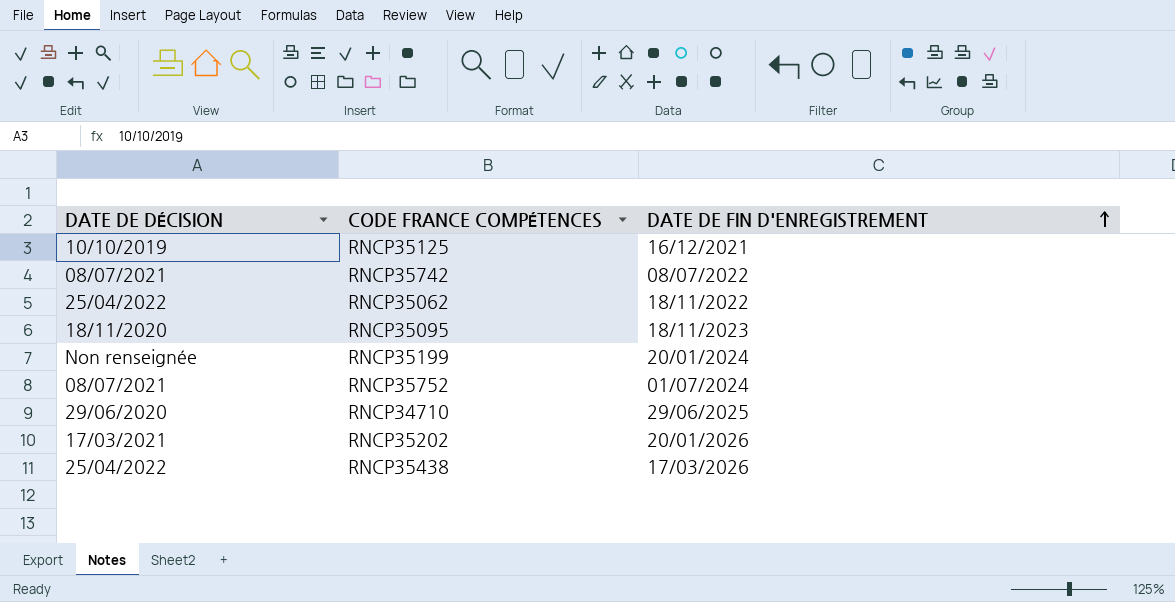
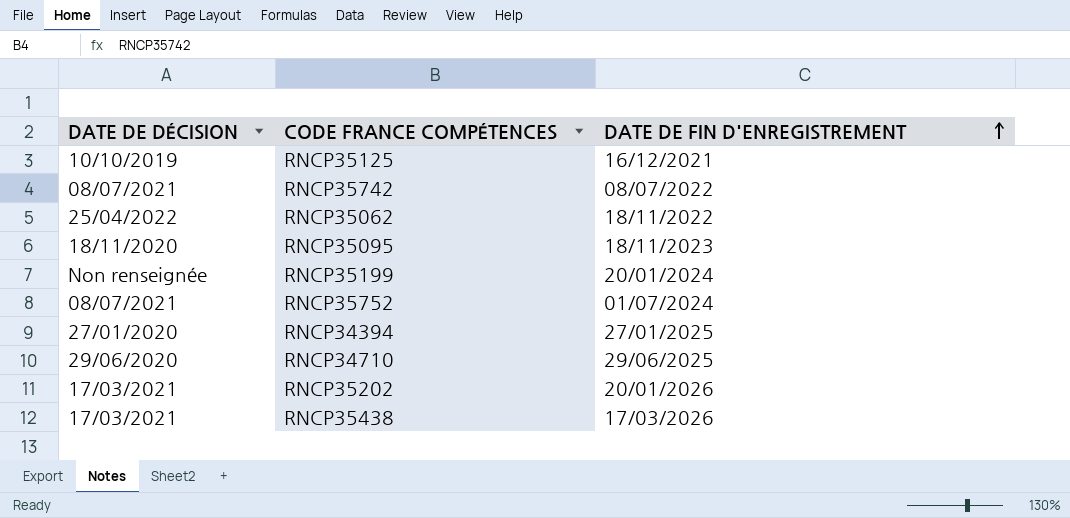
row RNCP34394: none -> 27/01/2020 | 27/01/2025
RNCP35438 | DATE DE DÉCISION: 25/04/2022 -> 17/03/2021

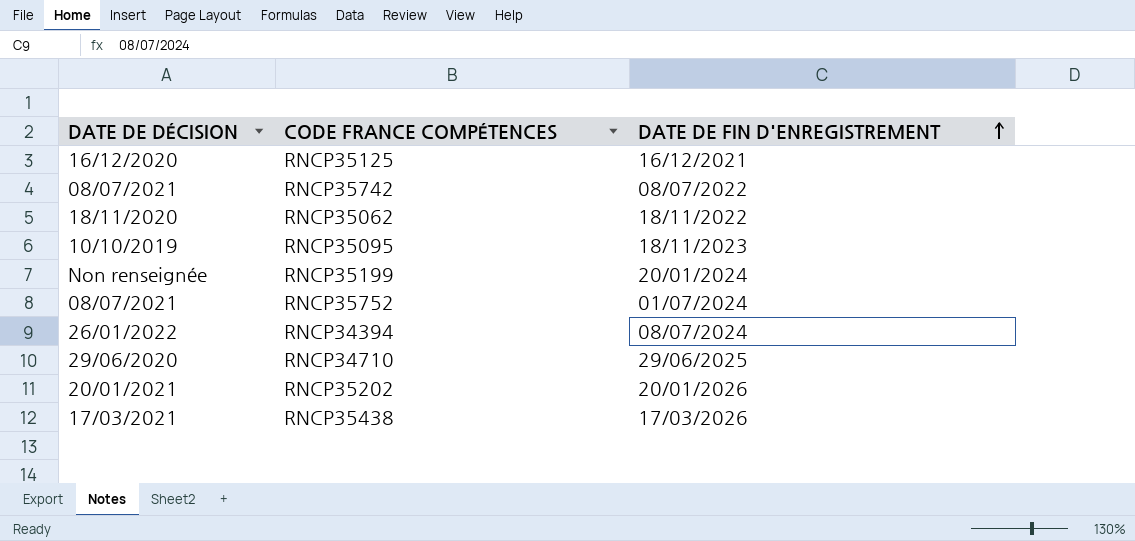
RNCP35125 | DATE DE DÉCISION: 10/10/2019 -> 16/12/2020
RNCP35062 | DATE DE DÉCISION: 25/04/2022 -> 18/11/2020
RNCP35095 | DATE DE DÉCISION: 18/11/2020 -> 10/10/2019
RNCP34394 | DATE DE DÉCISION: 27/01/2020 -> 26/01/2022
RNCP34394 | DATE DE FIN D'ENREGISTREMENT: 27/01/2025 -> 08/07/2024
RNCP35202 | DATE DE DÉCISION: 17/03/2021 -> 20/01/2021

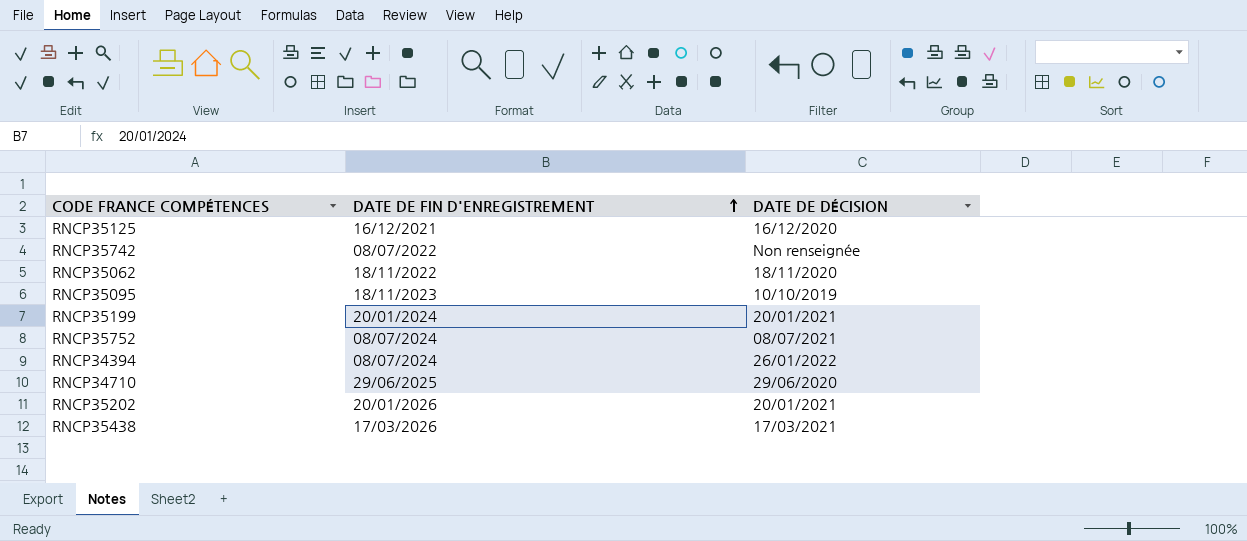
column DATE DE DÉCISION | position: 1 -> 3
RNCP35742 | DATE DE DÉCISION: 08/07/2021 -> Non renseignée
RNCP35199 | DATE DE DÉCISION: Non renseignée -> 20/01/2021
RNCP35752 | DATE DE FIN D'ENREGISTREMENT: 01/07/2024 -> 08/07/2024

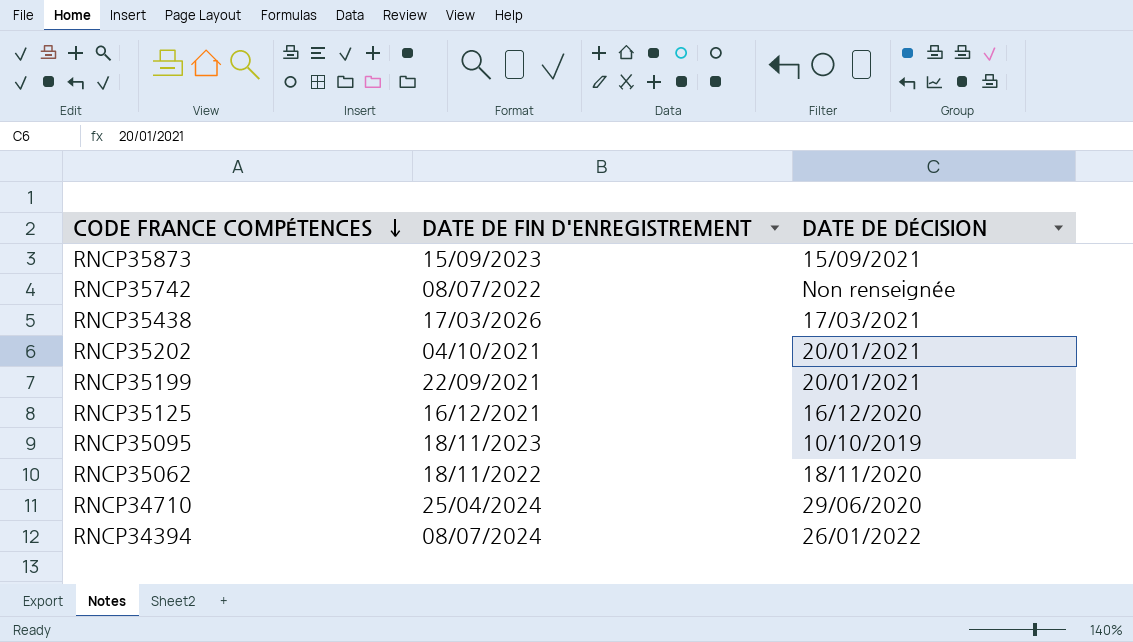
row order: DATE DE FIN D'ENREGISTREMENT ascending -> CODE FRANCE COMPÉTENCES descending
row RNCP35752: 08/07/2024 | 08/07/2021 -> none
row RNCP35873: none -> 15/09/2023 | 15/09/2021
RNCP35202 | DATE DE FIN D'ENREGISTREMENT: 20/01/2026 -> 04/10/2021
RNCP35199 | DATE DE FIN D'ENREGISTREMENT: 20/01/2024 -> 22/09/2021
RNCP34710 | DATE DE FIN D'ENREGISTREMENT: 29/06/2025 -> 25/04/2024

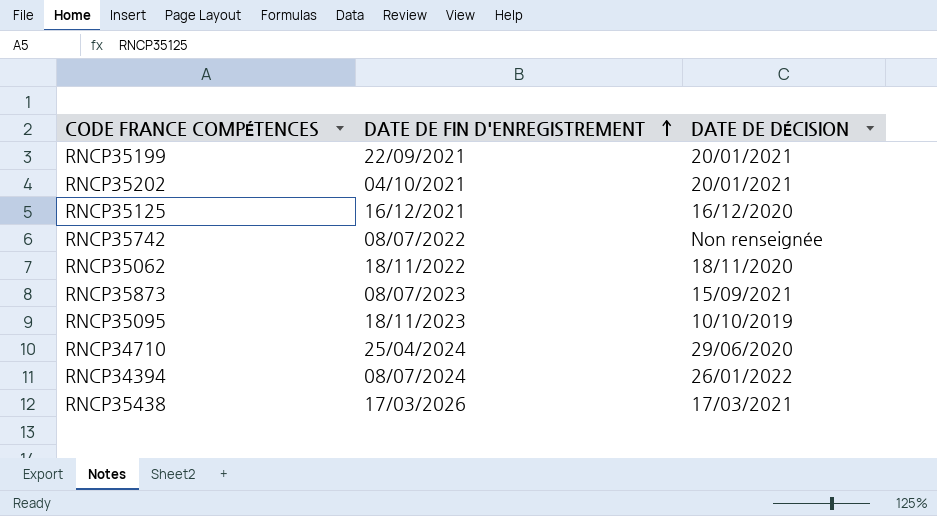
row order: CODE FRANCE COMPÉTENCES descending -> DATE DE FIN D'ENREGISTREMENT ascending
RNCP35873 | DATE DE FIN D'ENREGISTREMENT: 15/09/2023 -> 08/07/2023

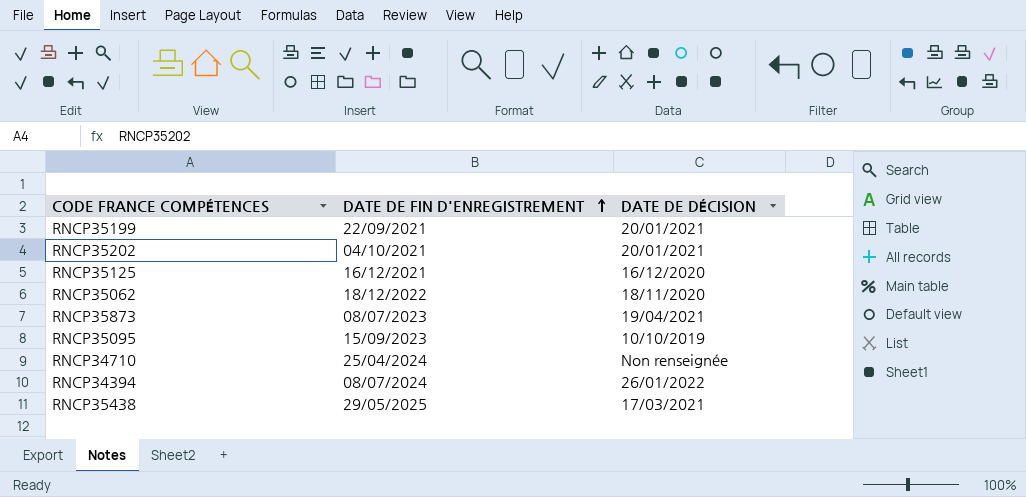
row RNCP35742: 08/07/2022 | Non renseignée -> none
RNCP35062 | DATE DE FIN D'ENREGISTREMENT: 18/11/2022 -> 18/12/2022
RNCP35873 | DATE DE DÉCISION: 15/09/2021 -> 19/04/2021
RNCP35095 | DATE DE FIN D'ENREGISTREMENT: 18/11/2023 -> 15/09/2023
RNCP34710 | DATE DE DÉCISION: 29/06/2020 -> Non renseignée
RNCP35438 | DATE DE FIN D'ENREGISTREMENT: 17/03/2026 -> 29/05/2025

